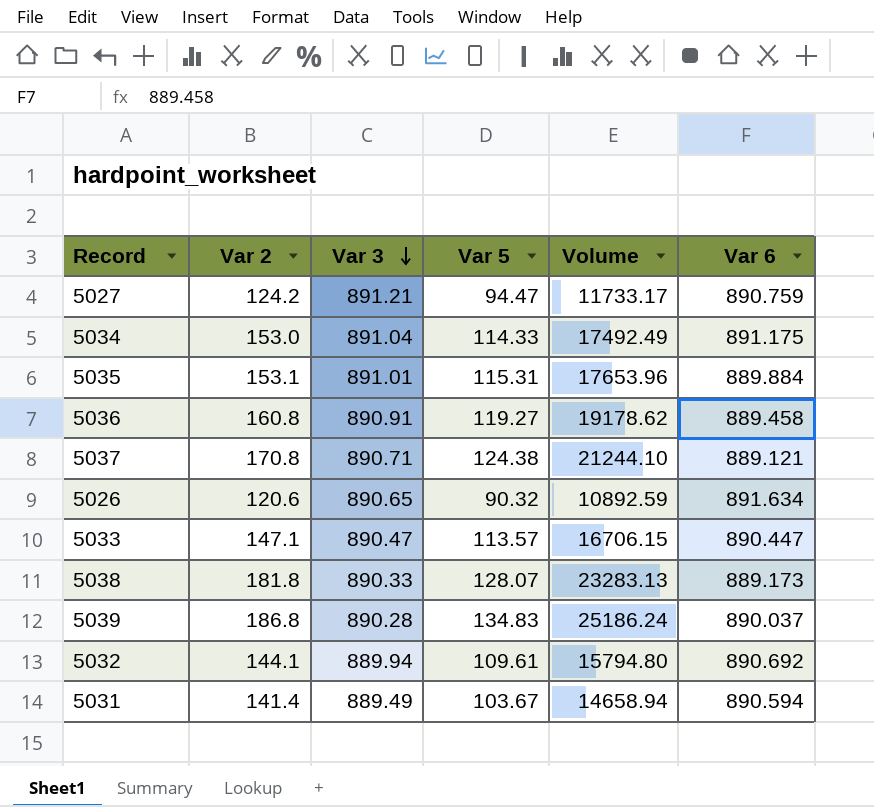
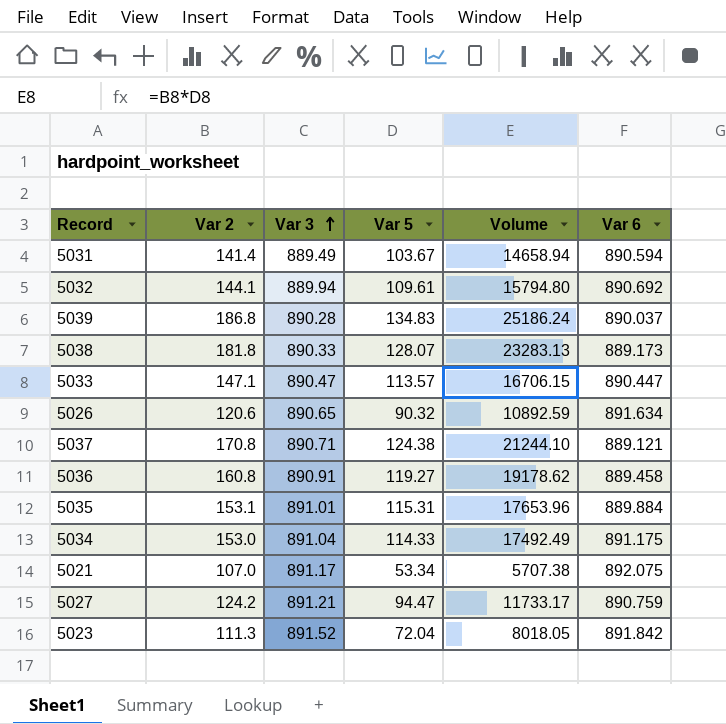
row order: Var 3 descending -> Var 3 ascending
row 5021: none -> 107.0 | 891.17 | 53.34 | 5707.38 | 892.075
row 5023: none -> 111.3 | 891.52 | 72.04 | 8018.05 | 891.842

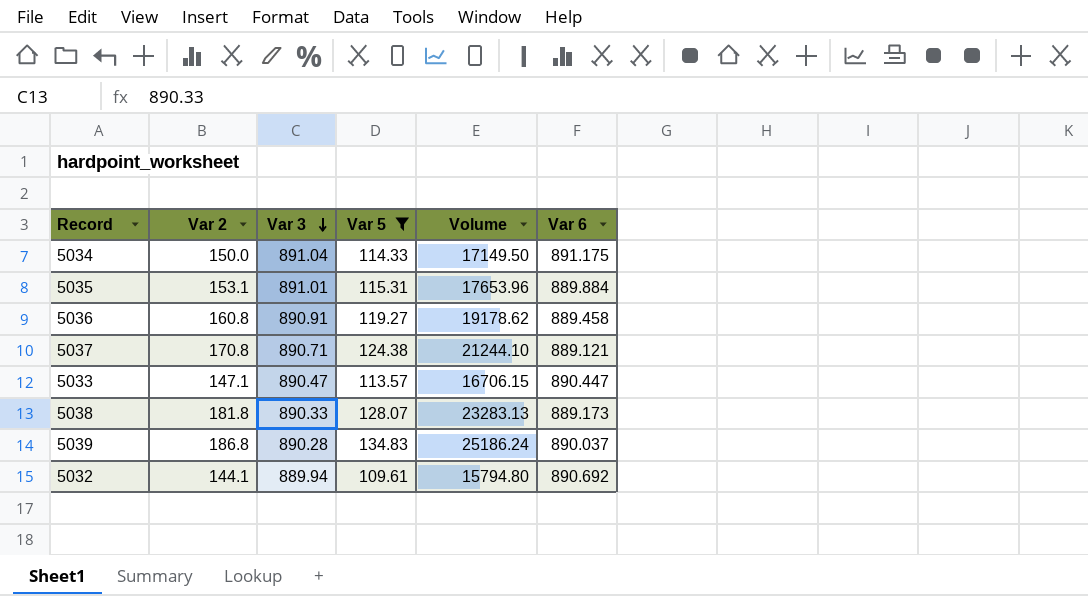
filter: none -> Var 5 >= 109.61
row order: Var 3 ascending -> Var 3 descending
5034 | Var 2: 153.0 -> 150.0
5034 | Volume: 17492.49 -> 17149.50

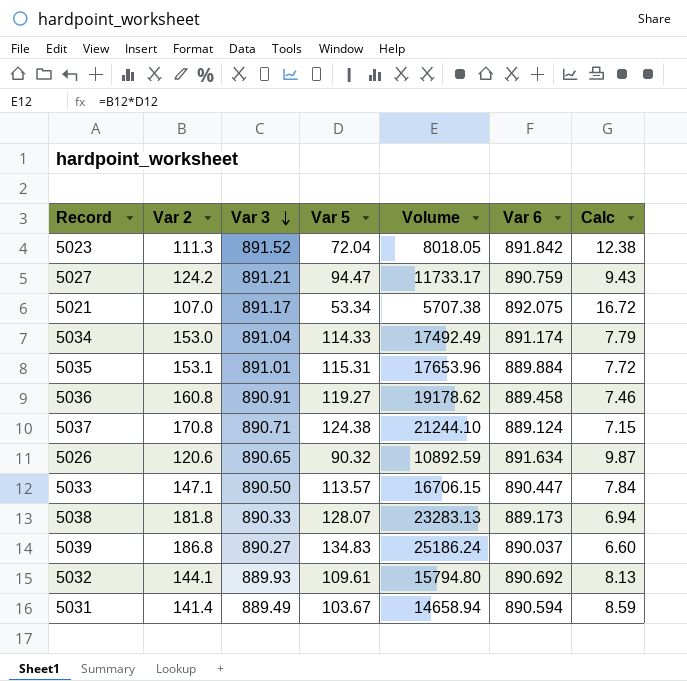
filter: Var 5 >= 109.61 -> none
column Calc | formula: none -> [Var 6] / [Var 5]
5034 | Var 2: 150.0 -> 153.0
5034 | Volume: 17149.50 -> 17492.49
5034 | Var 6: 891.175 -> 891.174
5037 | Var 6: 889.121 -> 889.124
5033 | Var 3: 890.47 -> 890.50
5039 | Var 3: 890.28 -> 890.27
5032 | Var 3: 889.94 -> 889.93

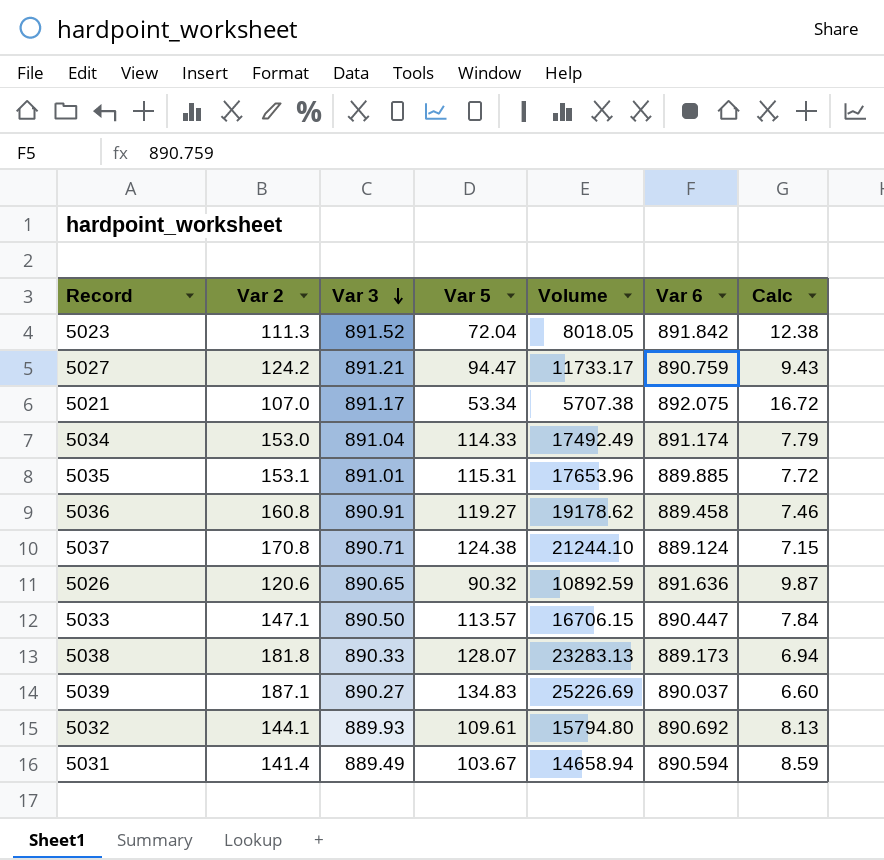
5035 | Var 6: 889.884 -> 889.885
5026 | Var 6: 891.634 -> 891.636
5039 | Var 2: 186.8 -> 187.1
5039 | Volume: 25186.24 -> 25226.69

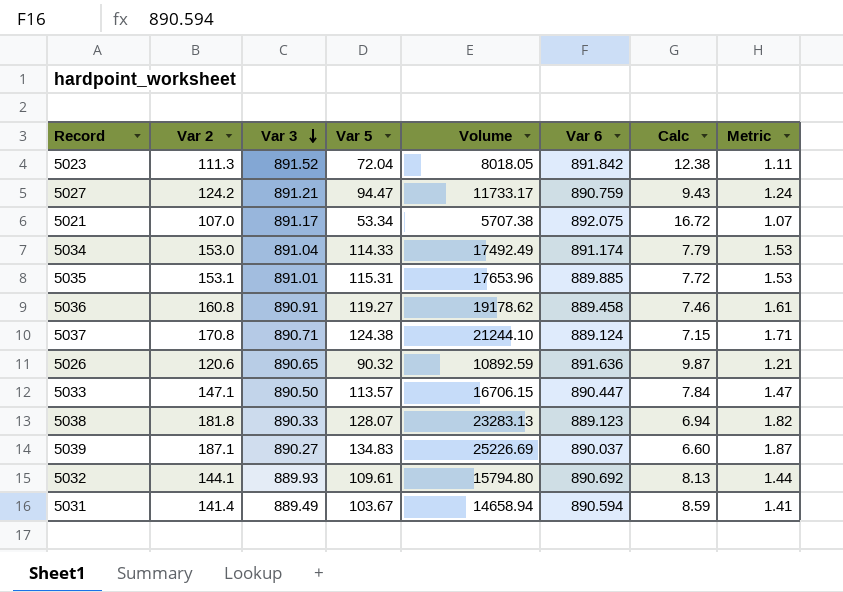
column Metric | formula: none -> [Var 2] * 0.01
5038 | Var 6: 889.173 -> 889.123

